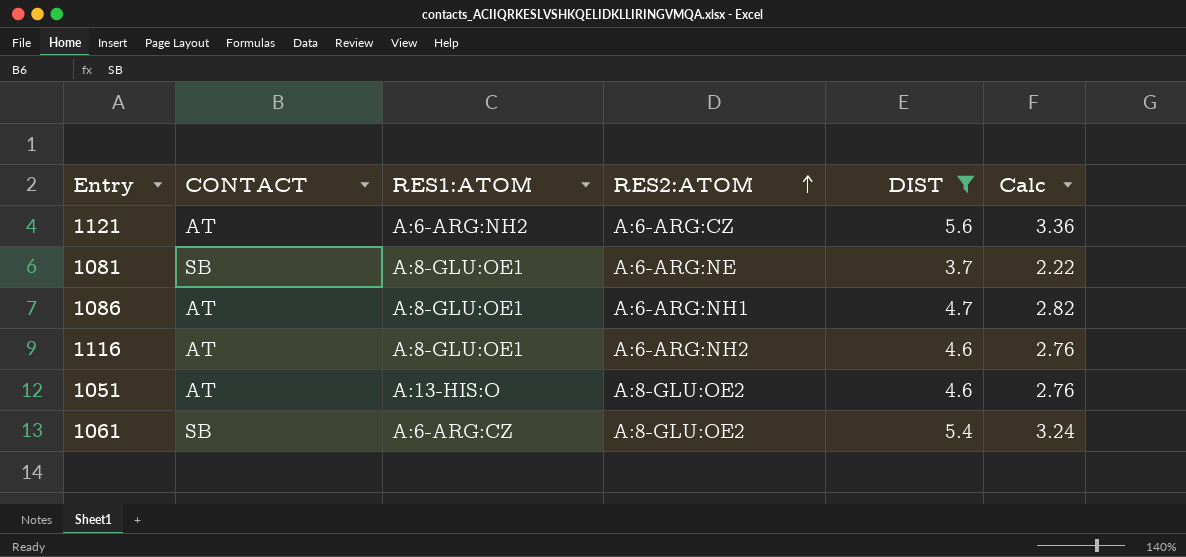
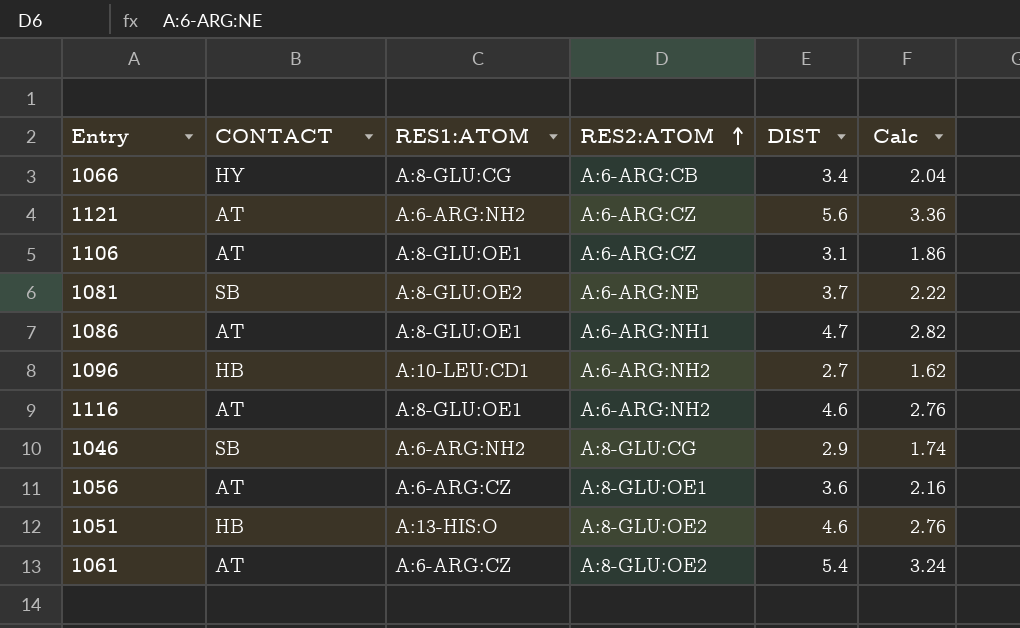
filter: DIST >= 3.7 -> none
1081 | RES1:ATOM: A:8-GLU:OE1 -> A:8-GLU:OE2
1051 | CONTACT: AT -> HB
1061 | CONTACT: SB -> AT

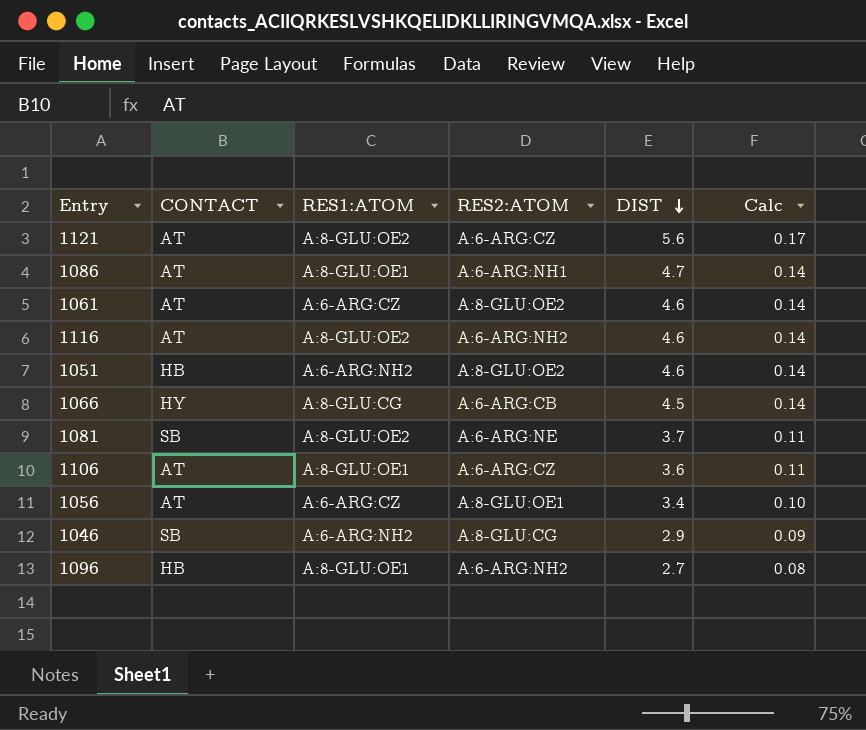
row order: RES2:ATOM ascending -> DIST descending
column Calc | formula: [DIST] * 0.6 -> [DIST] * 0.03
1121 | RES1:ATOM: A:6-ARG:NH2 -> A:8-GLU:OE2
1061 | DIST: 5.4 -> 4.6
1116 | RES1:ATOM: A:8-GLU:OE1 -> A:8-GLU:OE2
1051 | RES1:ATOM: A:13-HIS:O -> A:6-ARG:NH2
1066 | DIST: 3.4 -> 4.5
1106 | DIST: 3.1 -> 3.6
1056 | DIST: 3.6 -> 3.4
1096 | RES1:ATOM: A:10-LEU:CD1 -> A:8-GLU:OE1

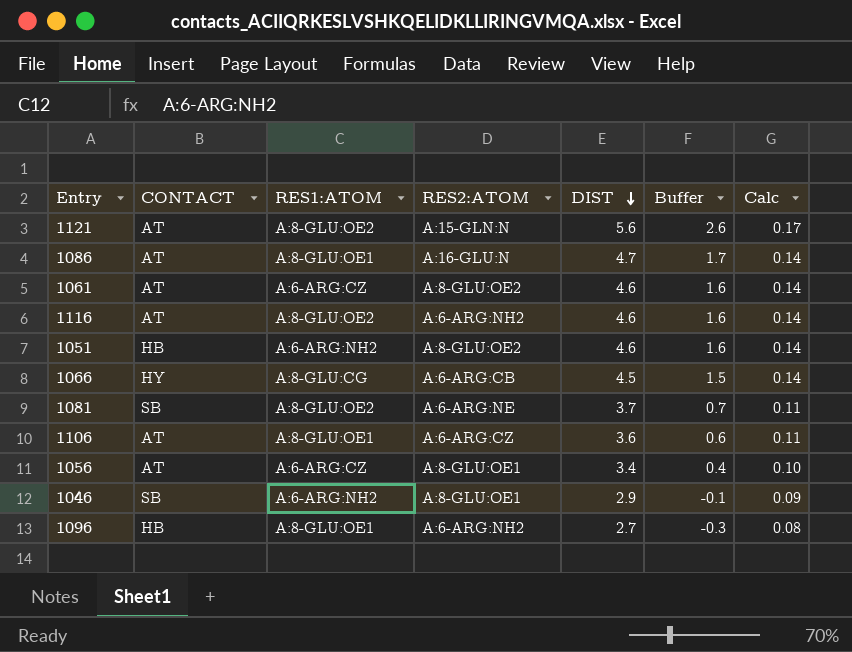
column Buffer | formula: none -> [DIST] - 3
1121 | RES2:ATOM: A:6-ARG:CZ -> A:15-GLN:N
1086 | RES2:ATOM: A:6-ARG:NH1 -> A:16-GLU:N
1046 | RES2:ATOM: A:8-GLU:CG -> A:8-GLU:OE1

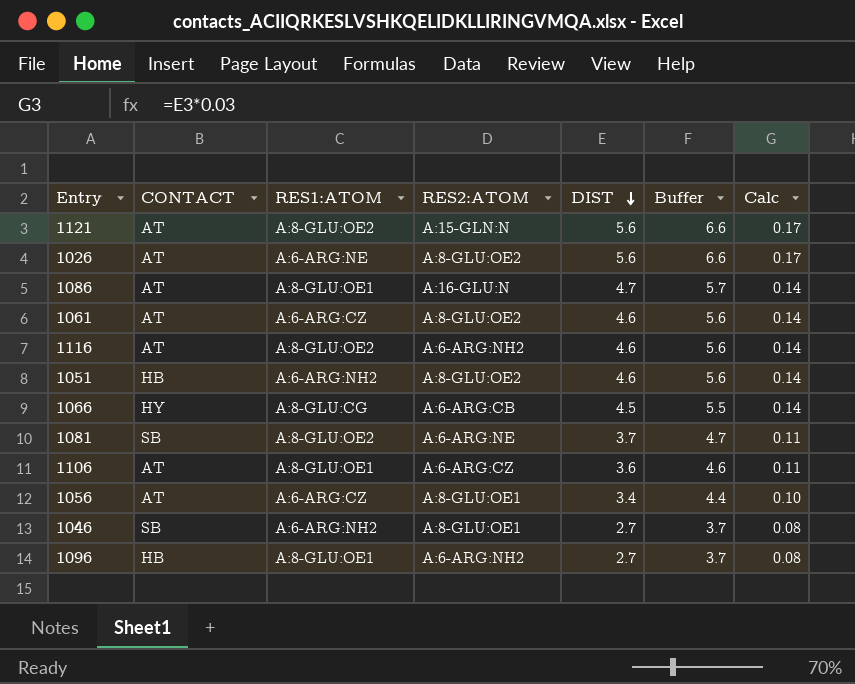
column Buffer | formula: [DIST] - 3 -> [DIST] + 1
row 1026: none -> AT | A:6-ARG:NE | A:8-GLU:OE2 | 5.6 | 6.6 | 0.17
1046 | DIST: 2.9 -> 2.7
1046 | Calc: 0.09 -> 0.08

